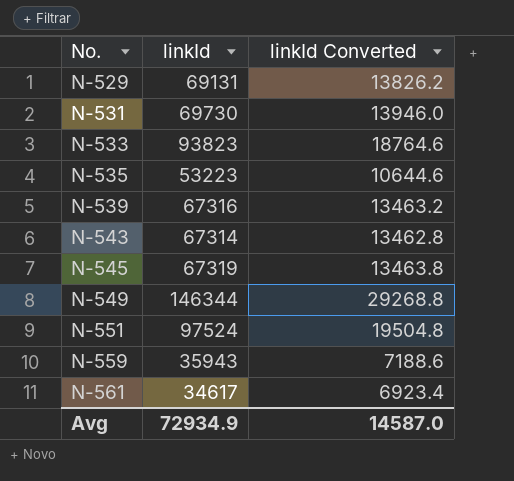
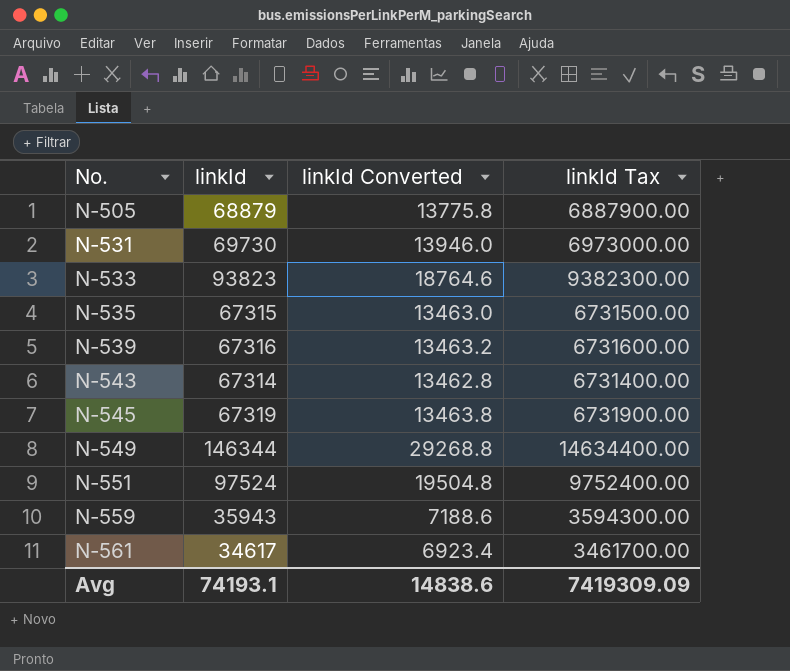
column linkId Tax | formula: none -> [linkId] * 100
row N-529: 69131 | 13826.2 -> none
row N-505: none -> 68879 | 13775.8 | 6887900.00
N-535 | linkId: 53223 -> 67315
N-535 | linkId Converted: 10644.6 -> 13463.0
Avg | linkId: 72934.9 -> 74193.1
Avg | linkId Converted: 14587.0 -> 14838.6

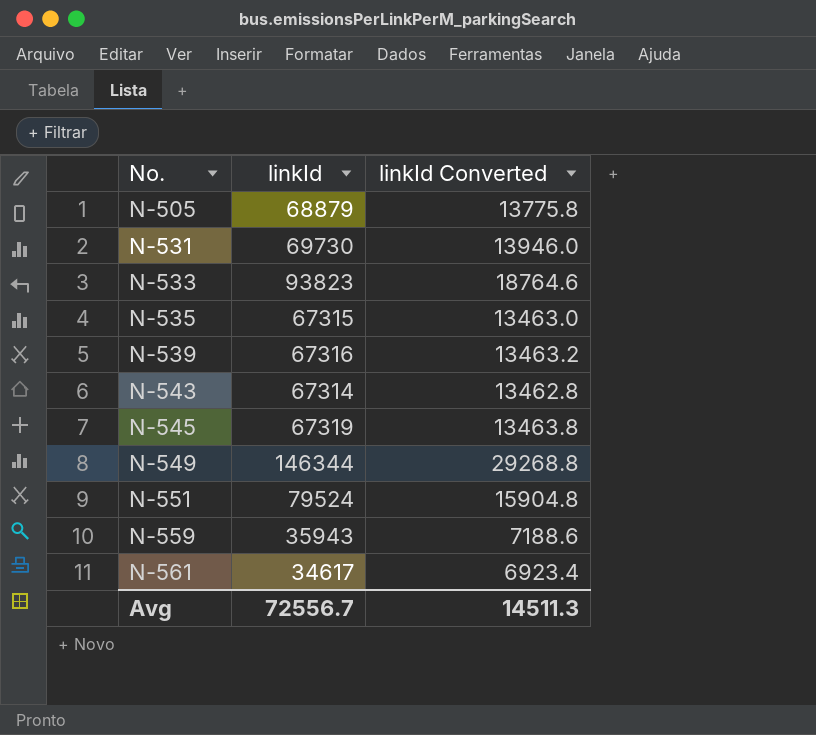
column linkId Tax | formula: [linkId] * 100 -> none
N-551 | linkId: 97524 -> 79524
N-551 | linkId Converted: 19504.8 -> 15904.8
Avg | linkId: 74193.1 -> 72556.7
Avg | linkId Converted: 14838.6 -> 14511.3

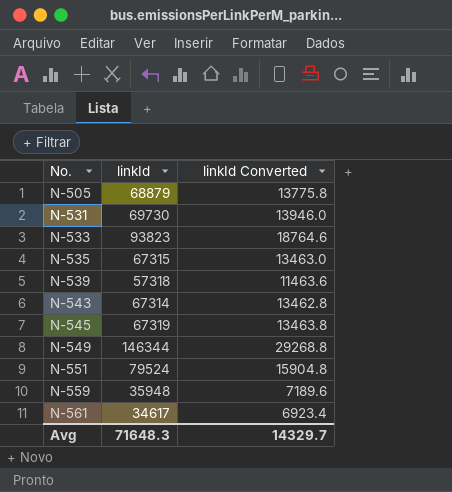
N-539 | linkId: 67316 -> 57318
N-539 | linkId Converted: 13463.2 -> 11463.6
N-559 | linkId: 35943 -> 35948
N-559 | linkId Converted: 7188.6 -> 7189.6
Avg | linkId: 72556.7 -> 71648.3
Avg | linkId Converted: 14511.3 -> 14329.7

